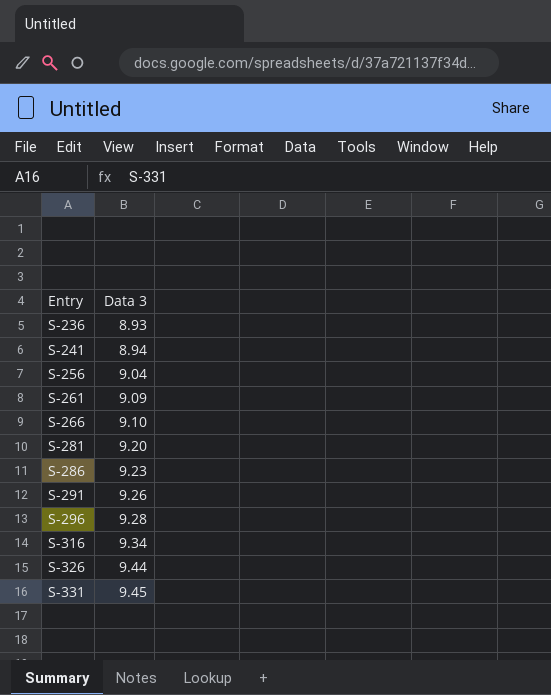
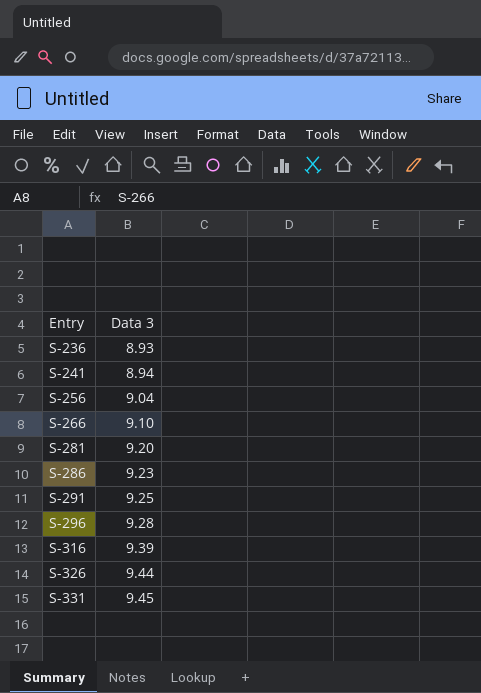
row S-261: 9.09 -> none
S-291 | Data 3: 9.26 -> 9.25
S-316 | Data 3: 9.34 -> 9.39

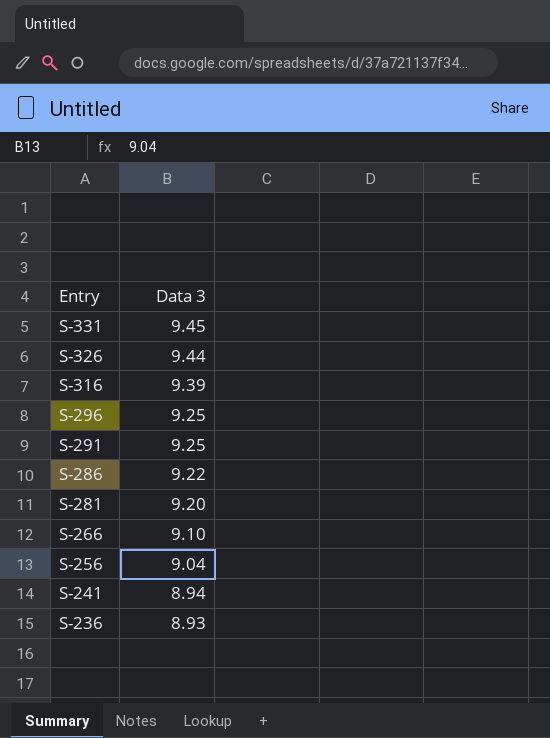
row order: Entry ascending -> Entry descending
S-296 | Data 3: 9.28 -> 9.25
S-286 | Data 3: 9.23 -> 9.22

